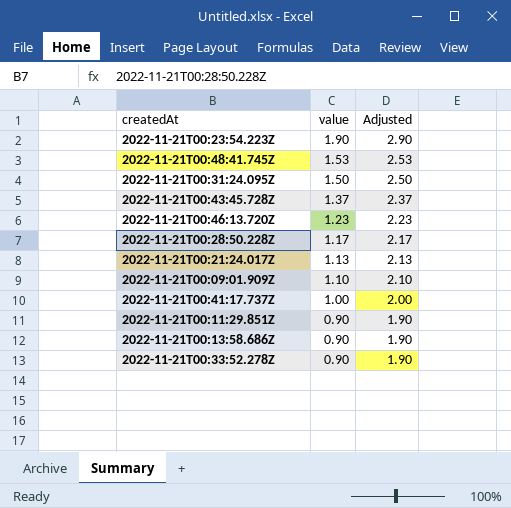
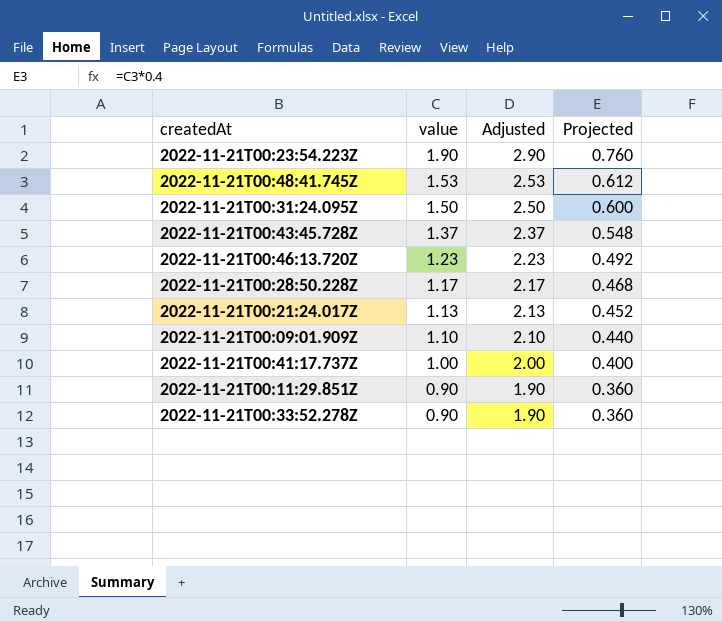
column Projected | formula: none -> [value] * 0.4
row 2022-11-21T00:13:58.686Z: 0.90 | 1.90 -> none

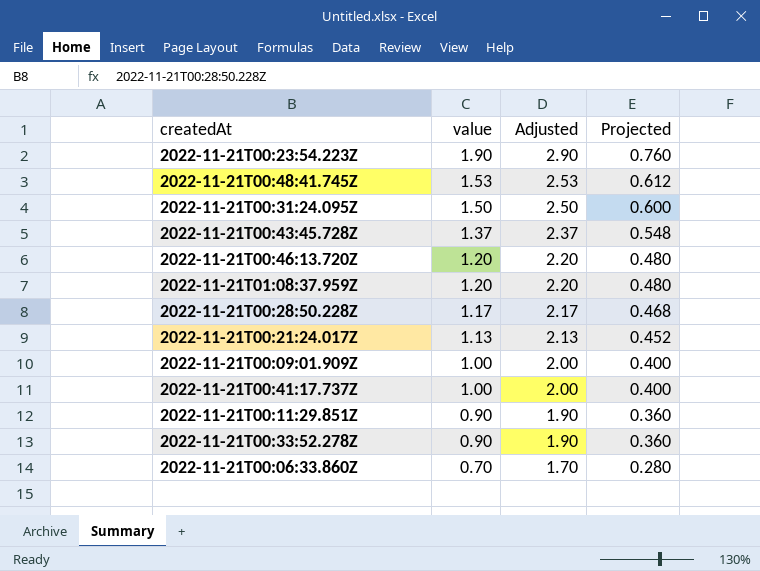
2022-11-21T00:46:13.720Z | value: 1.23 -> 1.20
2022-11-21T00:46:13.720Z | Adjusted: 2.23 -> 2.20
2022-11-21T00:46:13.720Z | Projected: 0.492 -> 0.480
row 2022-11-21T01:08:37.959Z: none -> 1.20 | 2.20 | 0.480
2022-11-21T00:09:01.909Z | value: 1.10 -> 1.00
2022-11-21T00:09:01.909Z | Adjusted: 2.10 -> 2.00
2022-11-21T00:09:01.909Z | Projected: 0.440 -> 0.400
row 2022-11-21T00:06:33.860Z: none -> 0.70 | 1.70 | 0.280

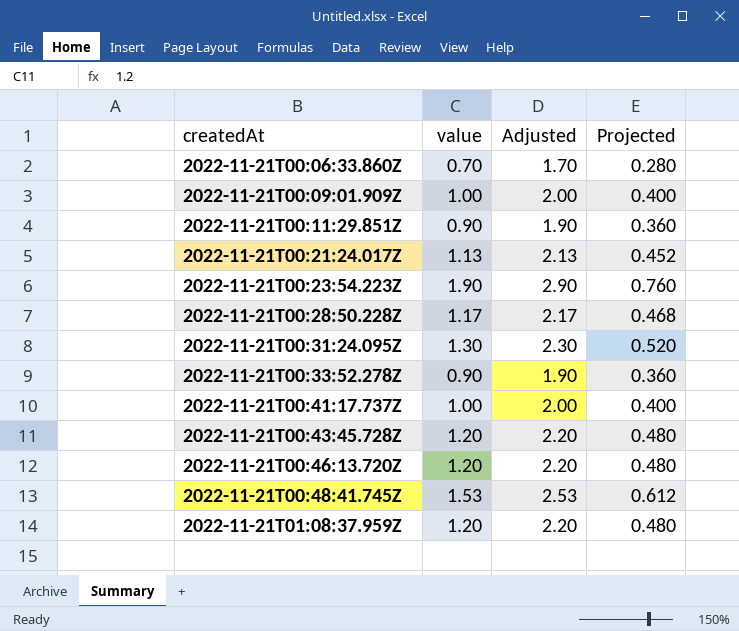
row order: value descending -> createdAt ascending
2022-11-21T00:31:24.095Z | value: 1.50 -> 1.30
2022-11-21T00:31:24.095Z | Adjusted: 2.50 -> 2.30
2022-11-21T00:31:24.095Z | Projected: 0.600 -> 0.520
2022-11-21T00:43:45.728Z | value: 1.37 -> 1.20
2022-11-21T00:43:45.728Z | Adjusted: 2.37 -> 2.20
2022-11-21T00:43:45.728Z | Projected: 0.548 -> 0.480

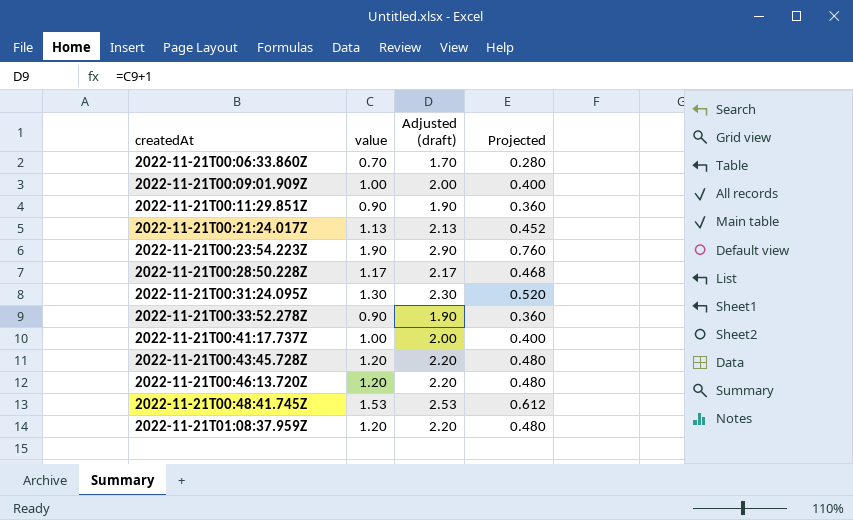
column name: Adjusted -> Adjusted (draft)

